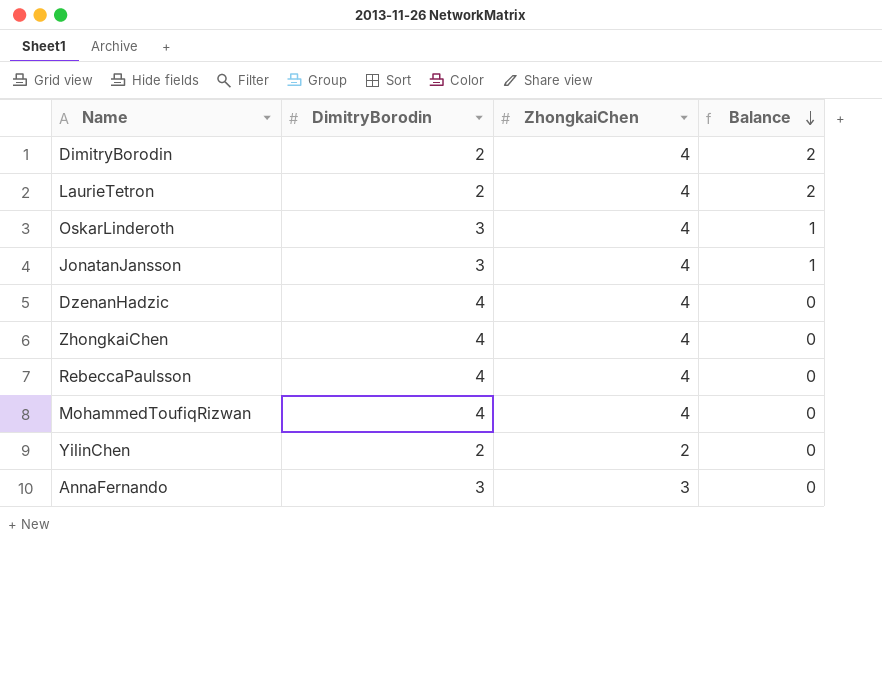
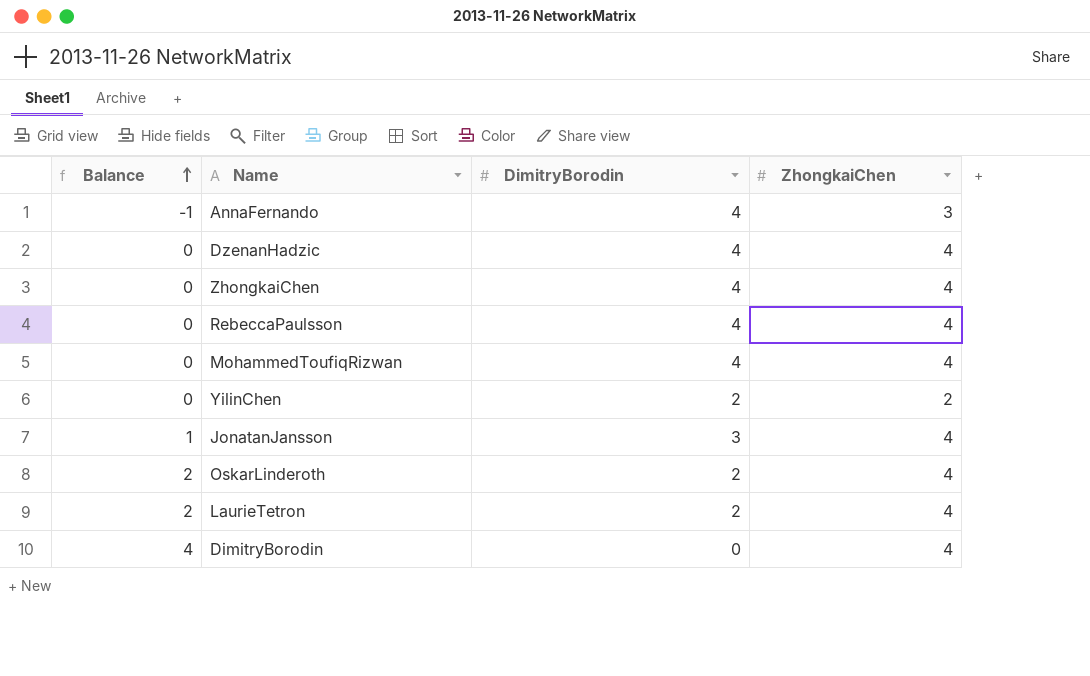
row order: Balance descending -> Balance ascending
column Balance | position: 4 -> 1
AnnaFernando | Balance: 0 -> -1
AnnaFernando | DimitryBorodin: 3 -> 4
OskarLinderoth | Balance: 1 -> 2
OskarLinderoth | DimitryBorodin: 3 -> 2
DimitryBorodin | Balance: 2 -> 4
DimitryBorodin | DimitryBorodin: 2 -> 0

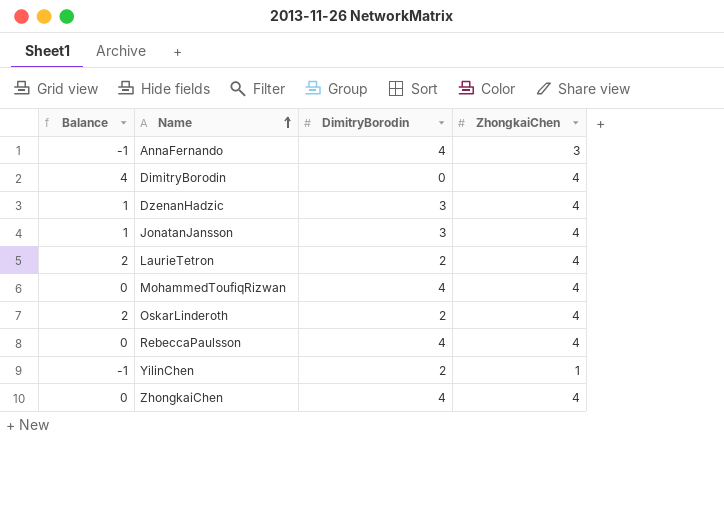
row order: Balance ascending -> Name ascending
DzenanHadzic | Balance: 0 -> 1
DzenanHadzic | DimitryBorodin: 4 -> 3
YilinChen | Balance: 0 -> -1
YilinChen | ZhongkaiChen: 2 -> 1

